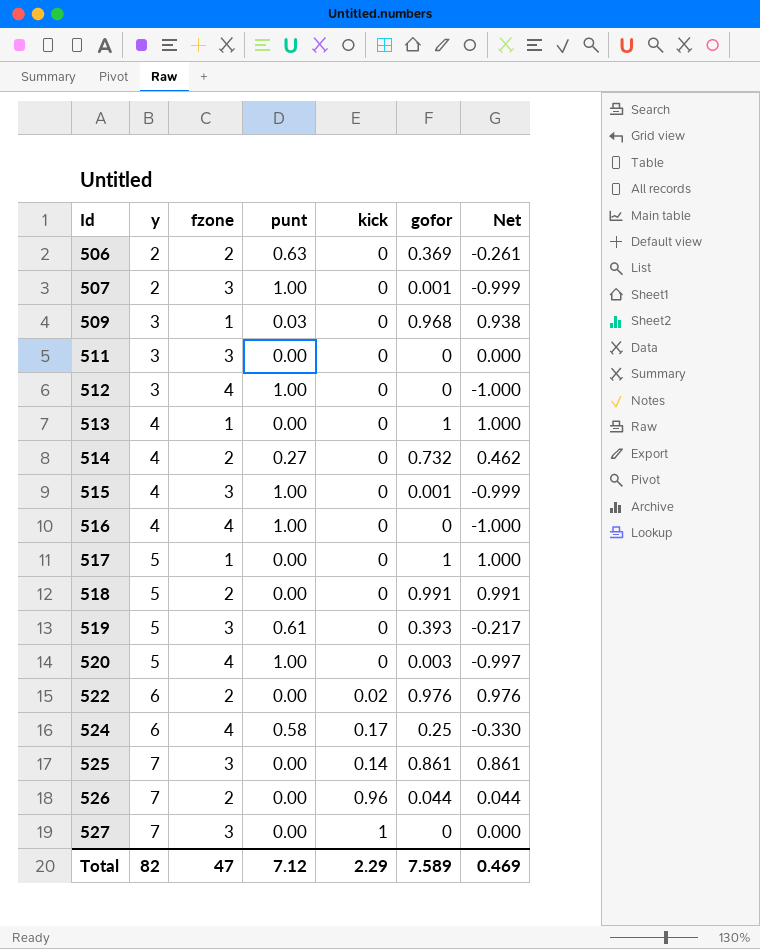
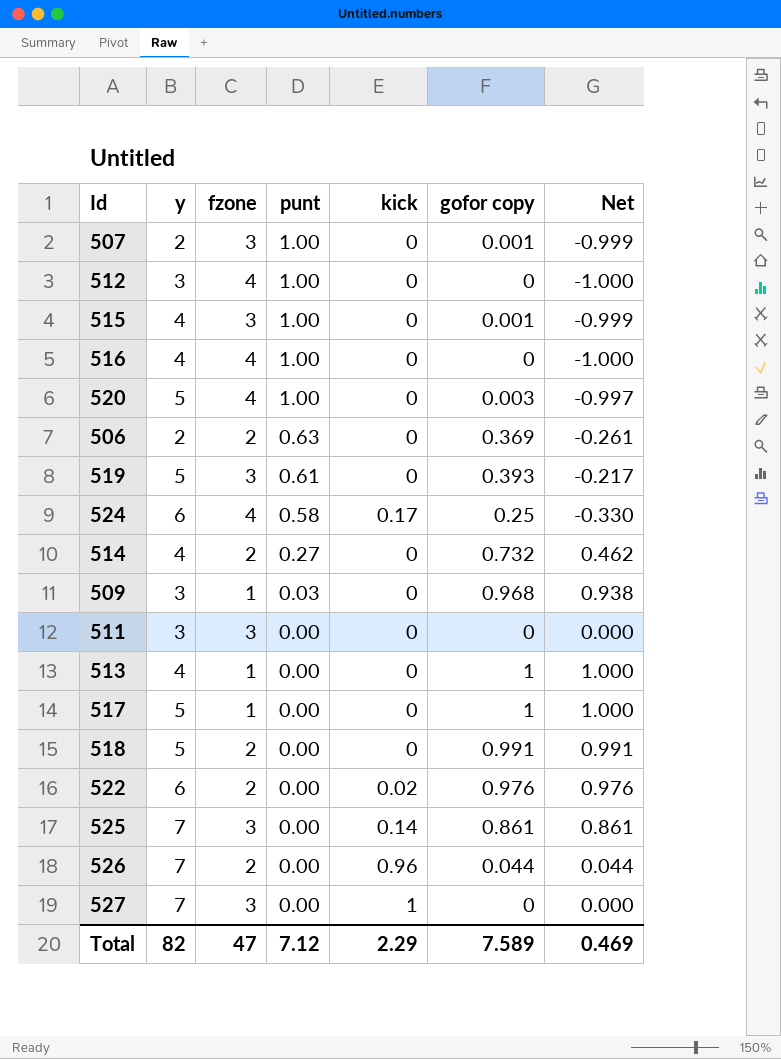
row order: Id ascending -> punt descending
column name: gofor -> gofor copy

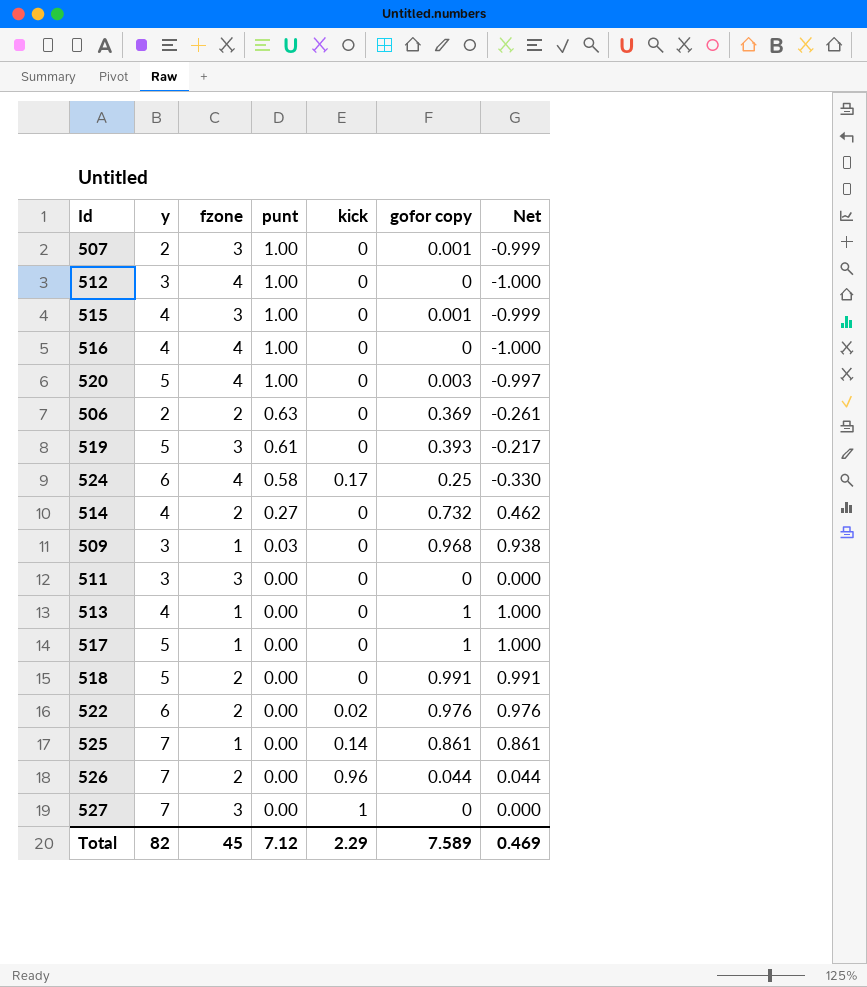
525 | fzone: 3 -> 1
Total | fzone: 47 -> 45

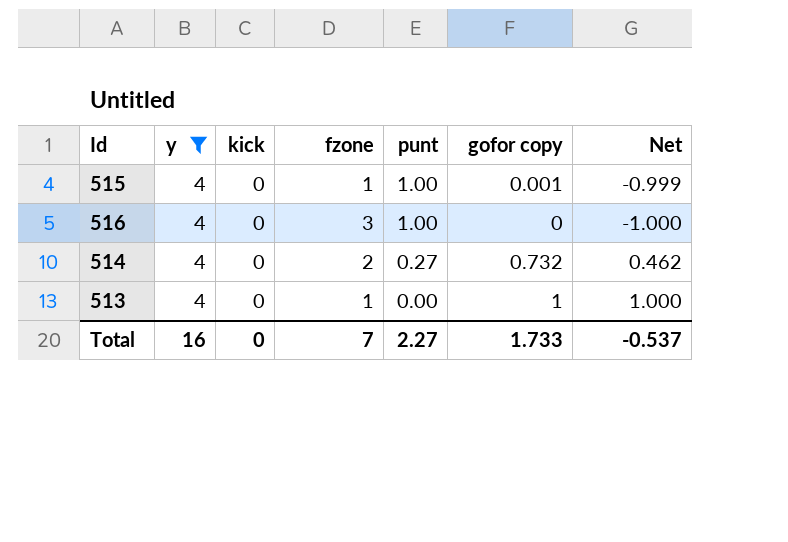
filter: none -> y = 4
column kick | position: 5 -> 3
515 | fzone: 3 -> 1
516 | fzone: 4 -> 3
Total | y: 82 -> 16
Total | kick: 2.29 -> 0
Total | fzone: 45 -> 7
Total | punt: 7.12 -> 2.27
Total | gofor copy: 7.589 -> 1.733
Total | Net: 0.469 -> -0.537

